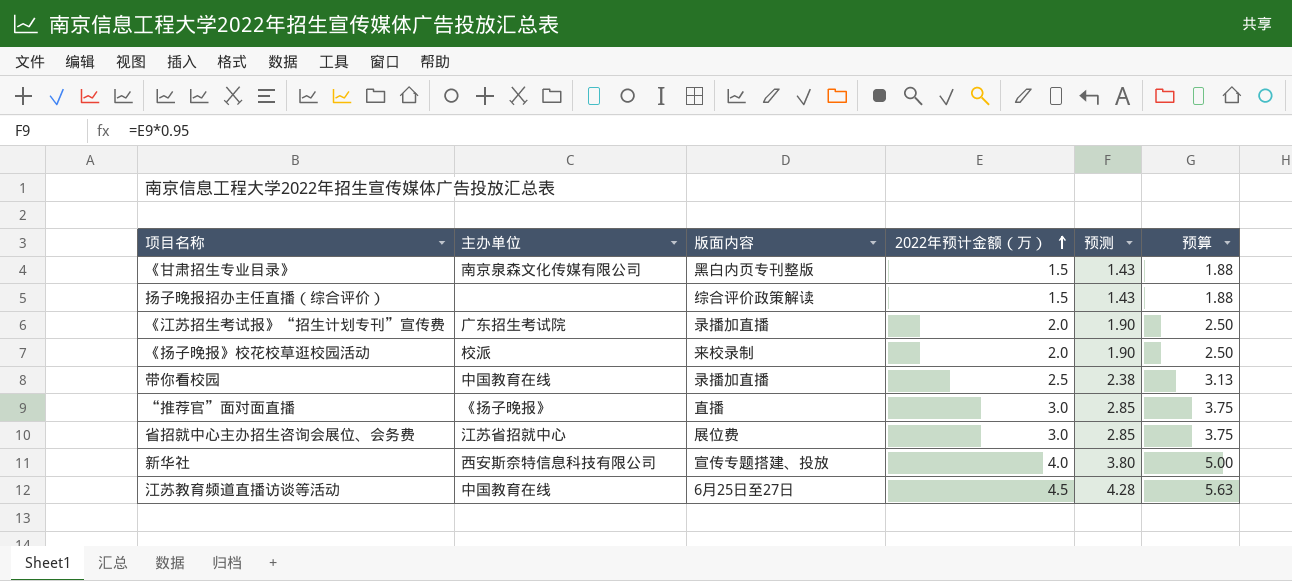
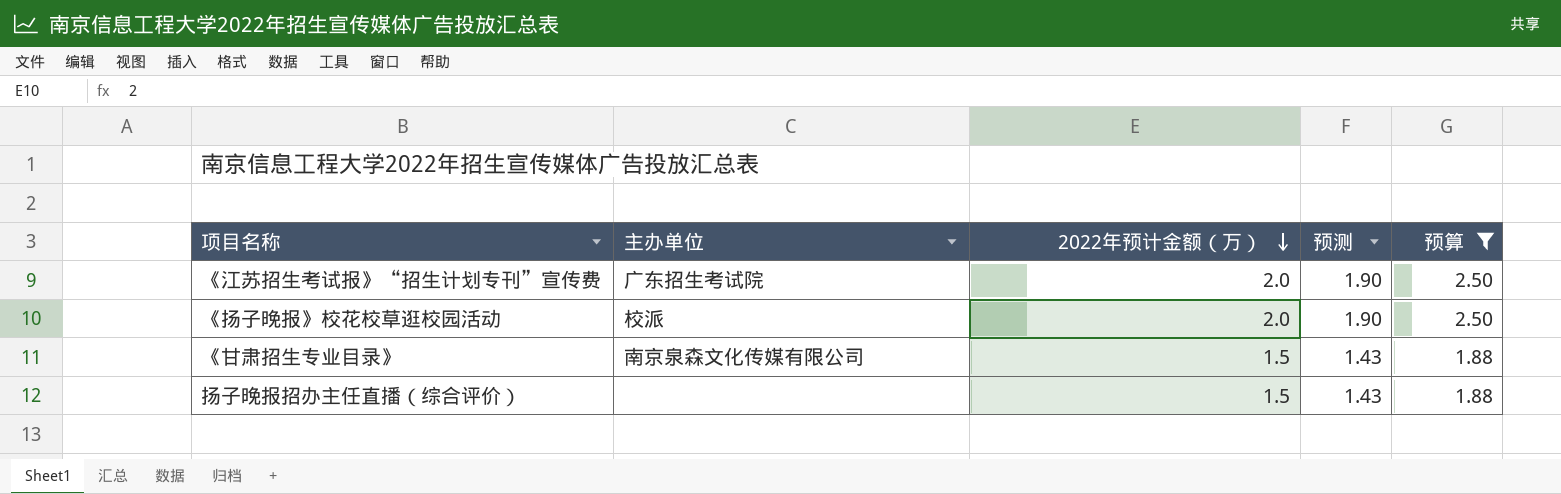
filter: none -> 预算 <= 2.50
row order: 2022年预计金额（万） ascending -> 2022年预计金额（万） descending
column 版面内容 | position: 3 -> none

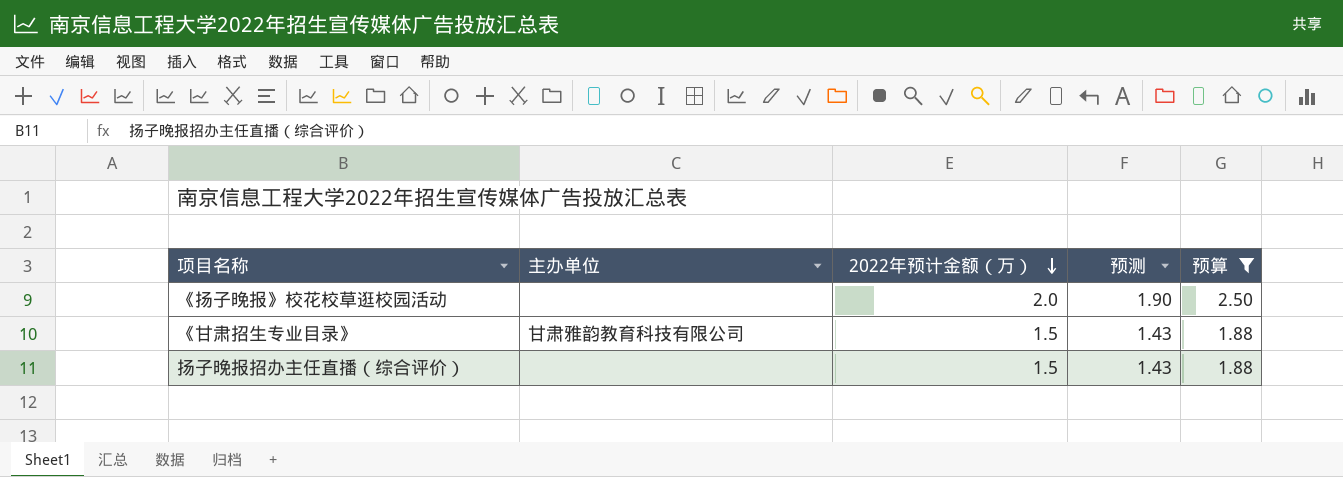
row 《江苏招生考试报》“招生计划专刊”宣传费: 广东招生考试院 | 2.0 | 1.90 | 2.50 -> none
《扬子晚报》校花校草逛校园活动 | 主办单位: 校派 -> none
《甘肃招生专业目录》 | 主办单位: 南京泉森文化传媒有限公司 -> 甘肃雅韵教育科技有限公司

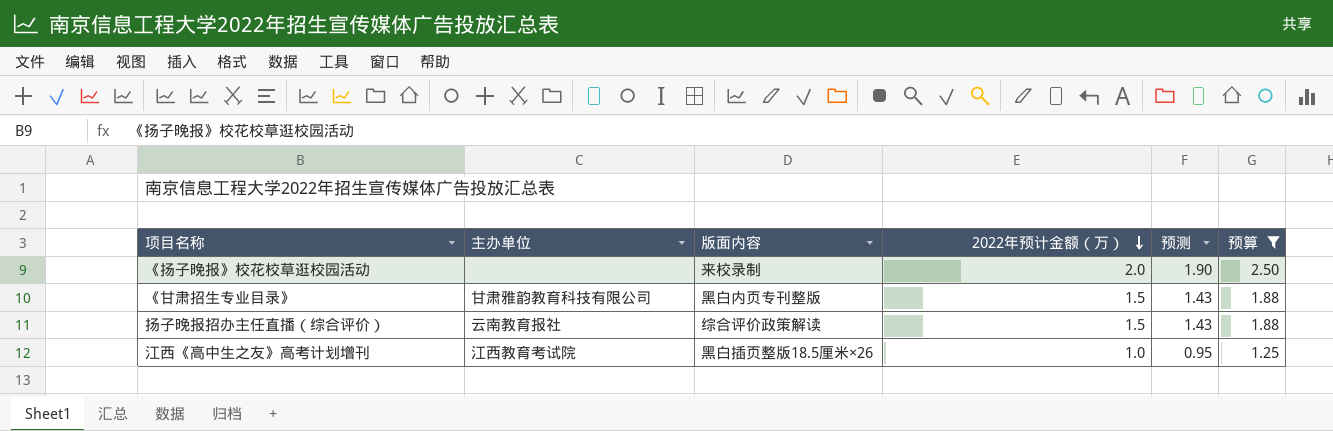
column 版面内容 | position: none -> 3
扬子晚报招办主任直播（综合评价） | 主办单位: none -> 云南教育报社
row 江西《高中生之友》高考计划增刊: none -> 江西教育考试院 | 黑白插页整版18.5厘米×26 | 1.0 | 0.95 | 1.25

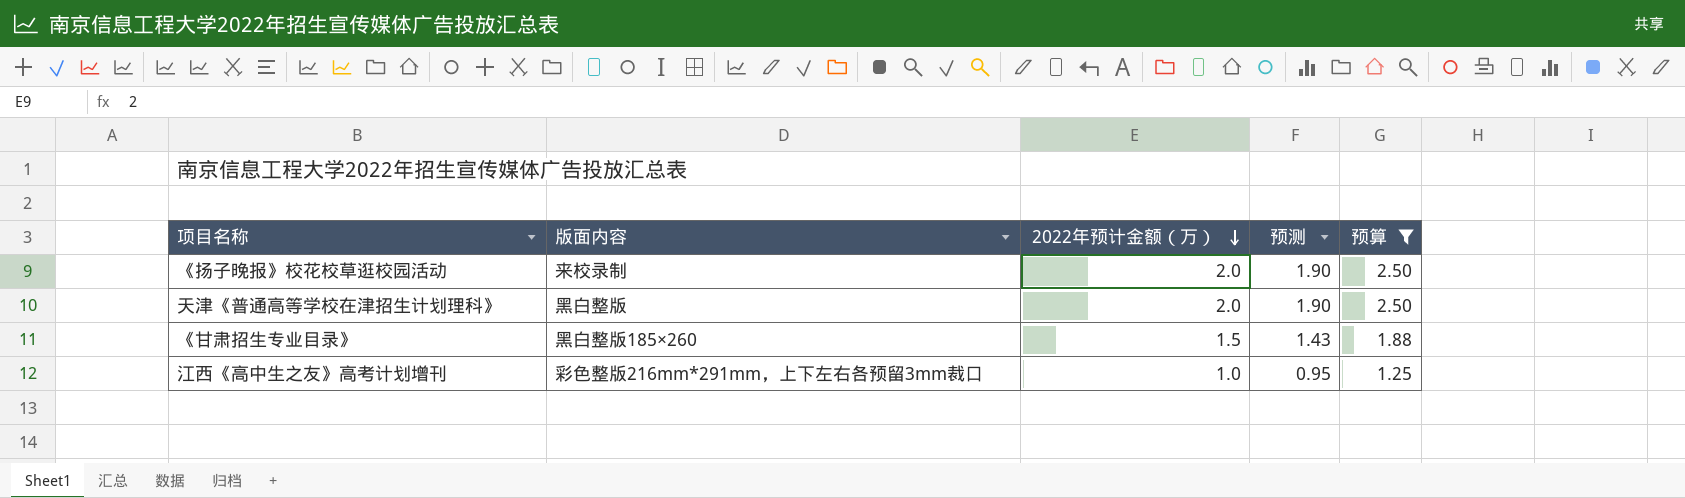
column 主办单位 | position: 2 -> none
row 扬子晚报招办主任直播（综合评价）: 云南教育报社 | 综合评价政策解读 | 1.5 | 1.43 | 1.88 -> none
row 天津《普通高等学校在津招生计划理科》: none -> 黑白整版 | 2.0 | 1.90 | 2.50
《甘肃招生专业目录》 | 版面内容: 黑白内页专刊整版 -> 黑白整版185×260
江西《高中生之友》高考计划增刊 | 版面内容: 黑白插页整版18.5厘米×26 -> 彩色整版216mm*291mm，上下左右各预留3mm裁口

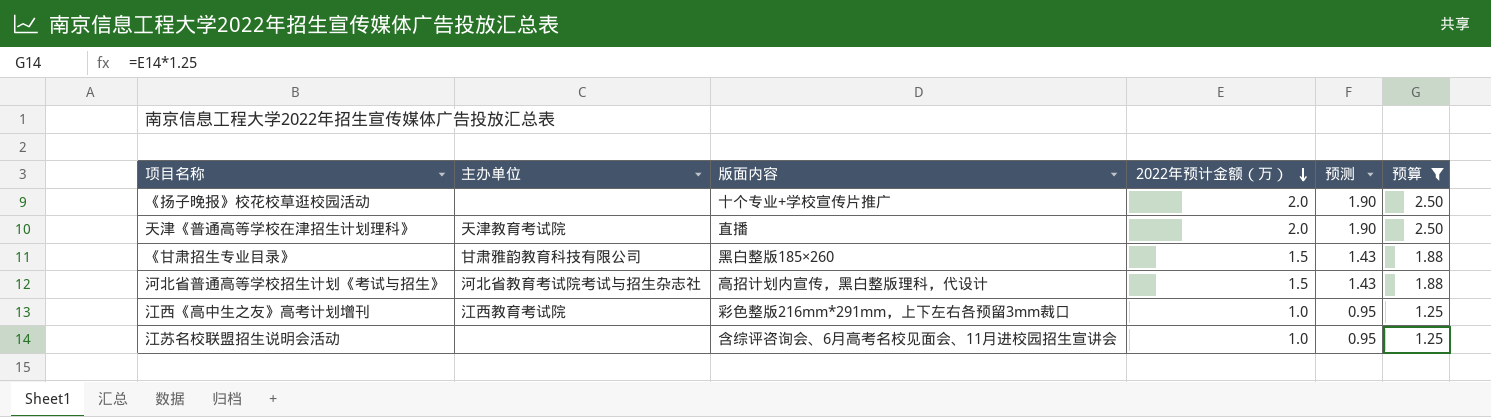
column 主办单位 | position: none -> 2
《扬子晚报》校花校草逛校园活动 | 版面内容: 来校录制 -> 十个专业+学校宣传片推广
天津《普通高等学校在津招生计划理科》 | 版面内容: 黑白整版 -> 直播
row 河北省普通高等学校招生计划《考试与招生》: none -> 河北省教育考试院考试与招生杂志社 | 高招计划内宣传，黑白整版理科，代设计 | 1.5 | 1.43 | 1.88
row 江苏名校联盟招生说明会活动: none -> none | 含综评咨询会、6月高考名校见面会、11月进校园招生宣讲会 | 1.0 | 0.95 | 1.25

